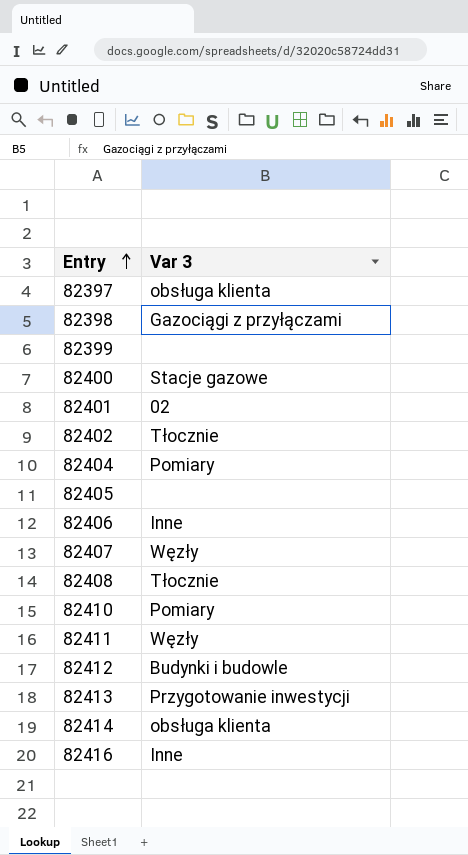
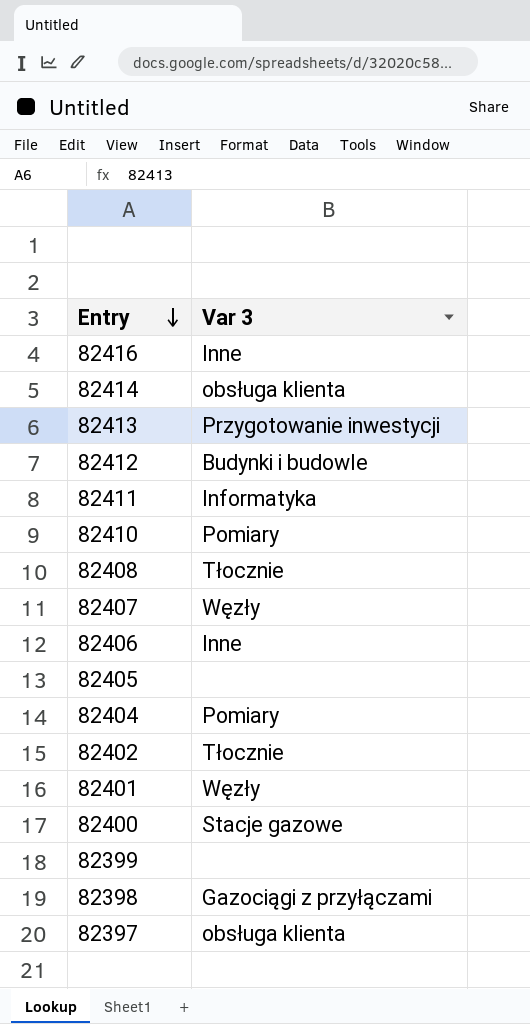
row order: Entry ascending -> Entry descending
82411 | Var 3: Węzły -> Informatyka
82401 | Var 3: 02 -> Węzły

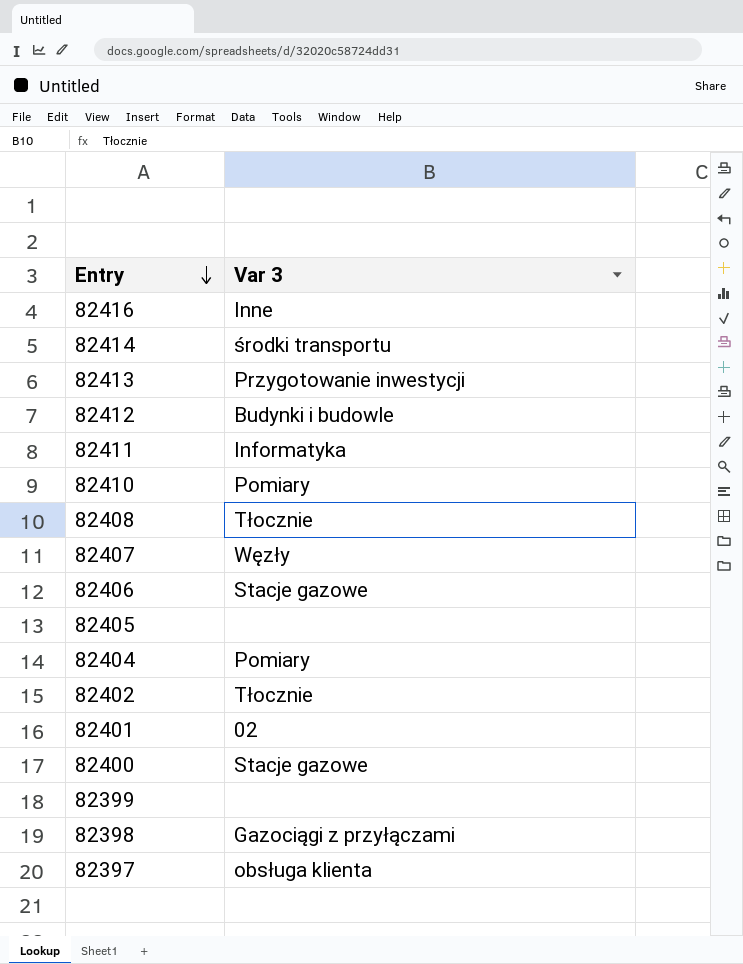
82414 | Var 3: obsługa klienta -> środki transportu
82406 | Var 3: Inne -> Stacje gazowe
82401 | Var 3: Węzły -> 02

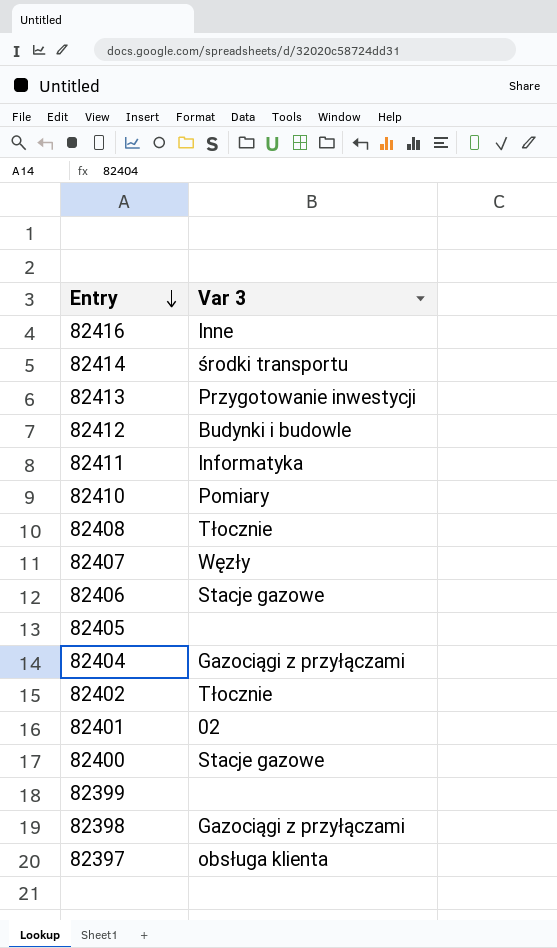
82404 | Var 3: Pomiary -> Gazociągi z przyłączami

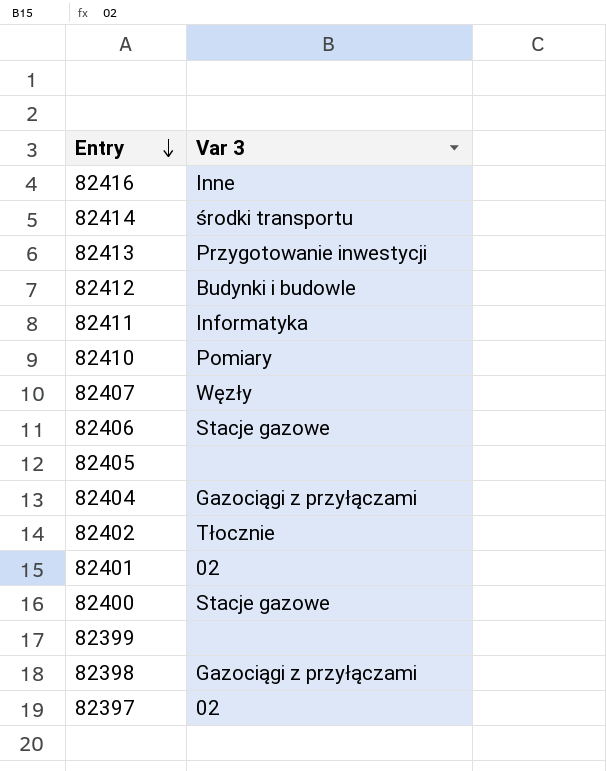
row 82408: Tłocznie -> none
82397 | Var 3: obsługa klienta -> 02

